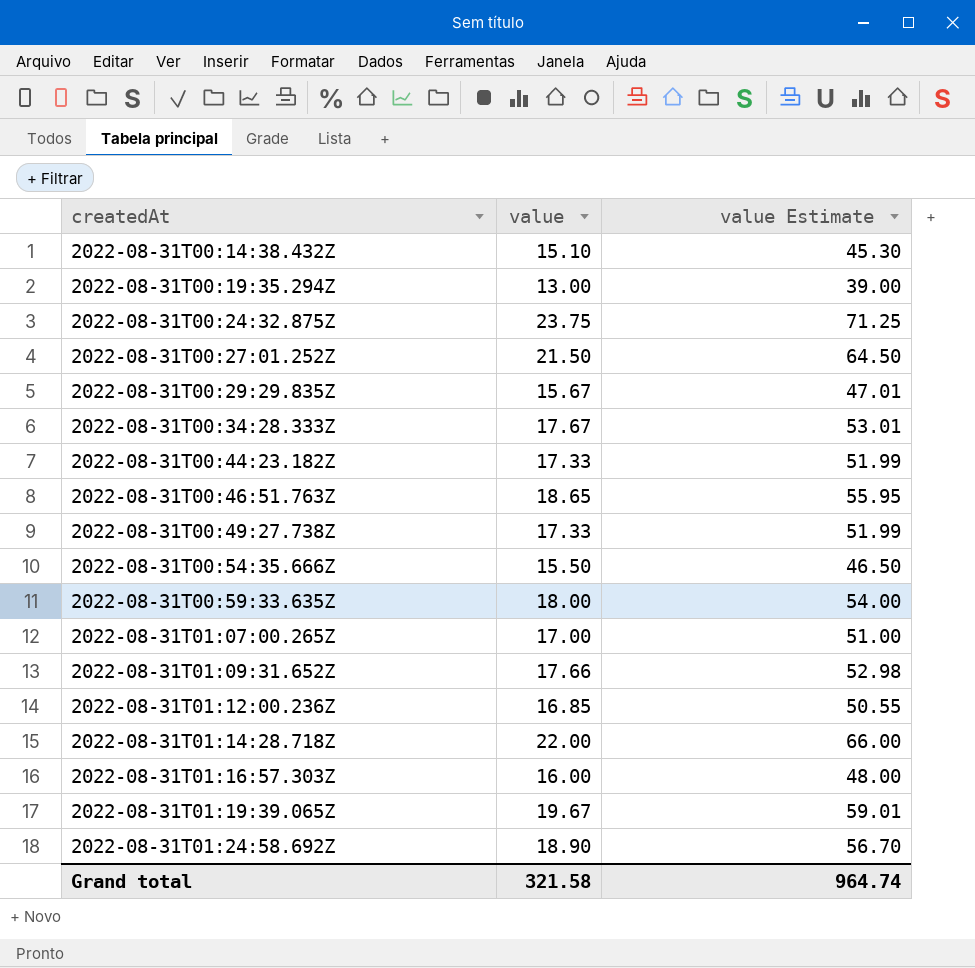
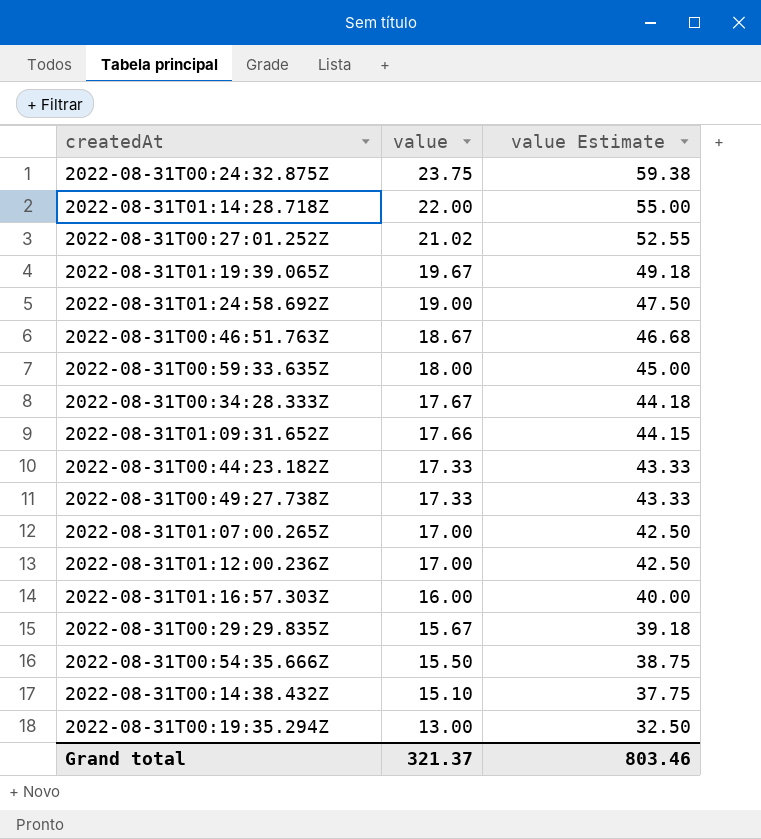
row order: createdAt ascending -> value descending
column value Estimate | formula: [value] * 3 -> [value] * 2.5
2022-08-31T00:27:01.252Z | value: 21.50 -> 21.02
2022-08-31T01:24:58.692Z | value: 18.90 -> 19.00
2022-08-31T00:46:51.763Z | value: 18.65 -> 18.67
2022-08-31T01:12:00.236Z | value: 16.85 -> 17.00
Grand total | value: 321.58 -> 321.37
Grand total | value Estimate: 964.74 -> 803.46

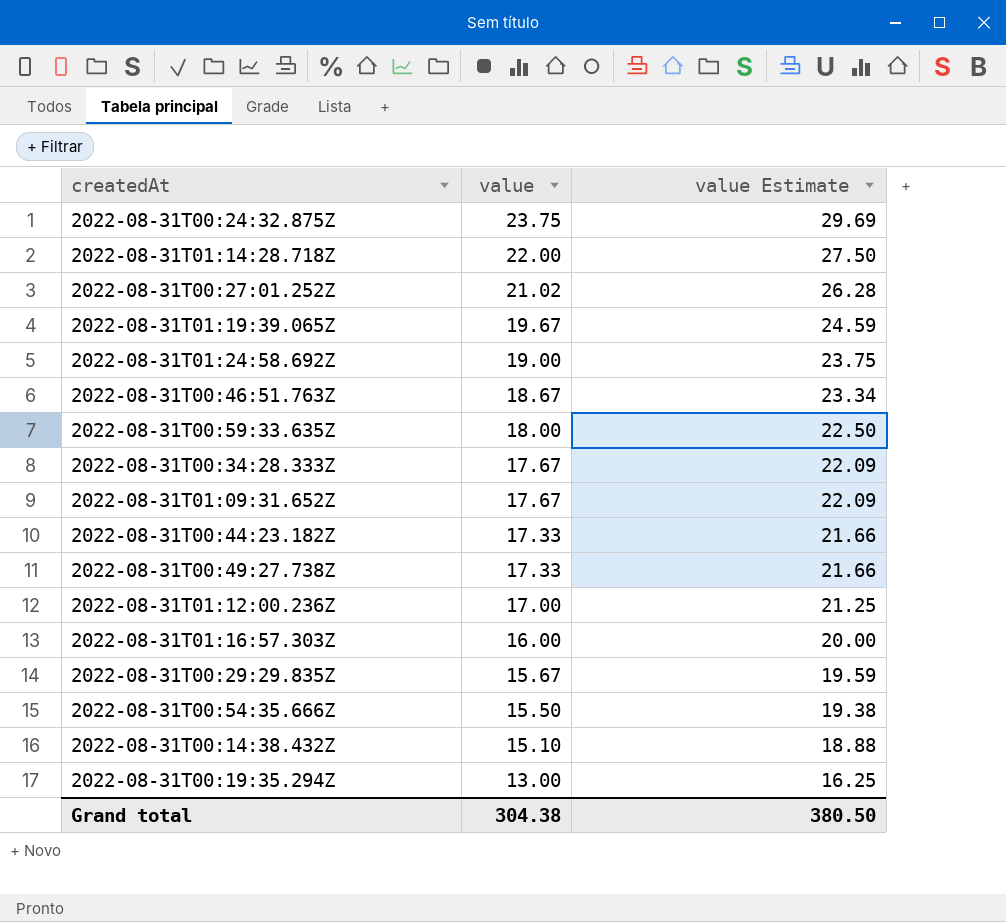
column value Estimate | formula: [value] * 2.5 -> [value] * 1.25
row 2022-08-31T01:07:00.265Z: 17.00 | 42.50 -> none
2022-08-31T01:09:31.652Z | value: 17.66 -> 17.67
Grand total | value: 321.37 -> 304.38
Grand total | value Estimate: 803.46 -> 380.50

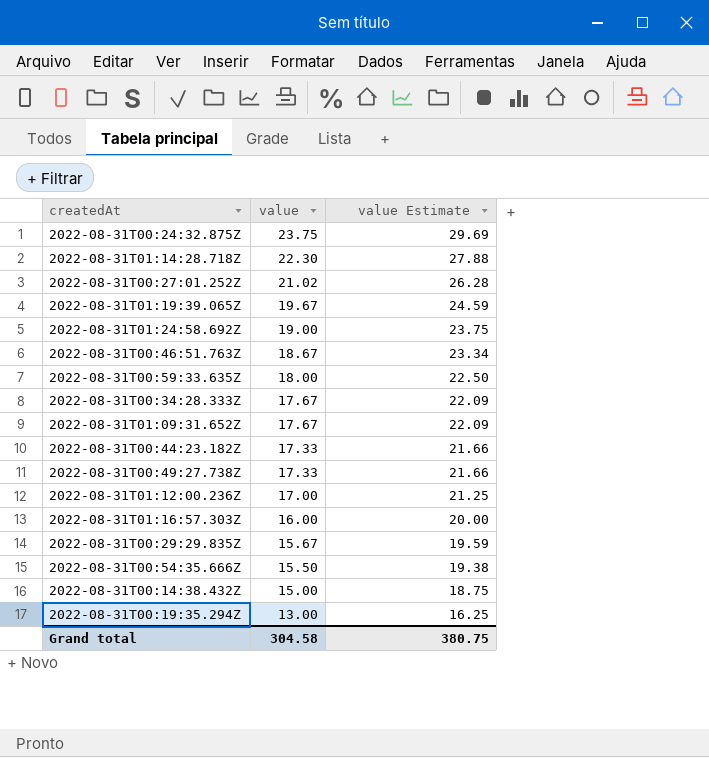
2022-08-31T01:14:28.718Z | value: 22.00 -> 22.30
2022-08-31T01:14:28.718Z | value Estimate: 27.50 -> 27.88
2022-08-31T00:14:38.432Z | value: 15.10 -> 15.00
2022-08-31T00:14:38.432Z | value Estimate: 18.88 -> 18.75
Grand total | value: 304.38 -> 304.58
Grand total | value Estimate: 380.50 -> 380.75

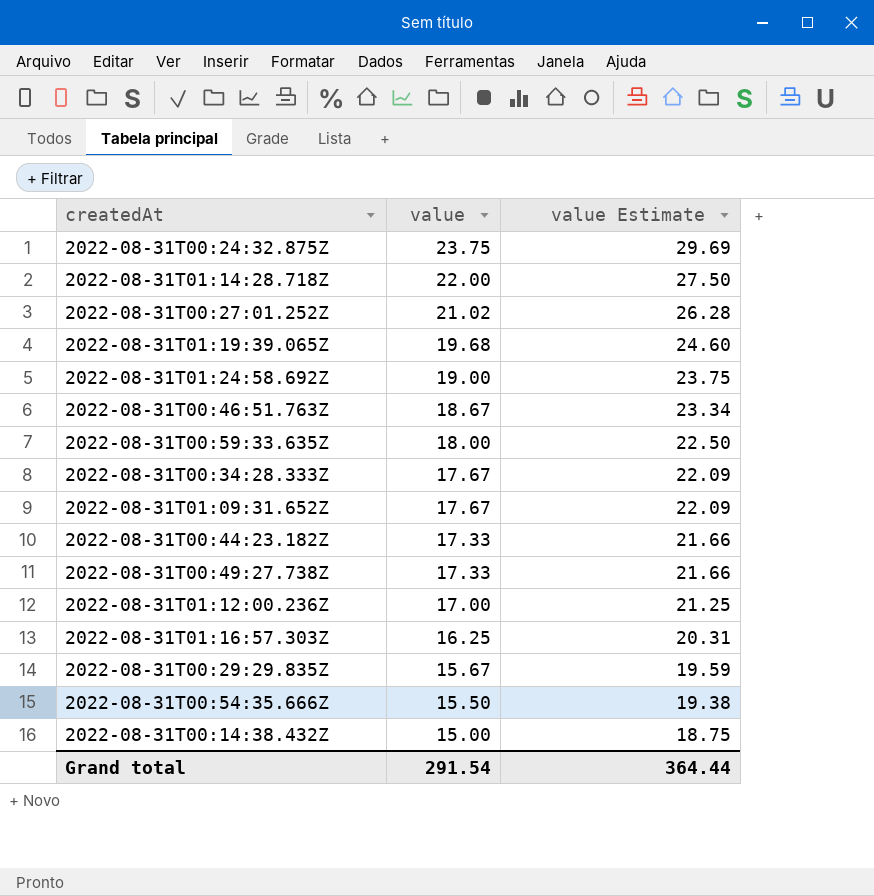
row 2022-08-31T00:19:35.294Z: 13.00 | 16.25 -> none
2022-08-31T01:14:28.718Z | value: 22.30 -> 22.00
2022-08-31T01:14:28.718Z | value Estimate: 27.88 -> 27.50
2022-08-31T01:19:39.065Z | value: 19.67 -> 19.68
2022-08-31T01:19:39.065Z | value Estimate: 24.59 -> 24.60
2022-08-31T01:16:57.303Z | value: 16.00 -> 16.25
2022-08-31T01:16:57.303Z | value Estimate: 20.00 -> 20.31
Grand total | value: 304.58 -> 291.54
Grand total | value Estimate: 380.75 -> 364.44

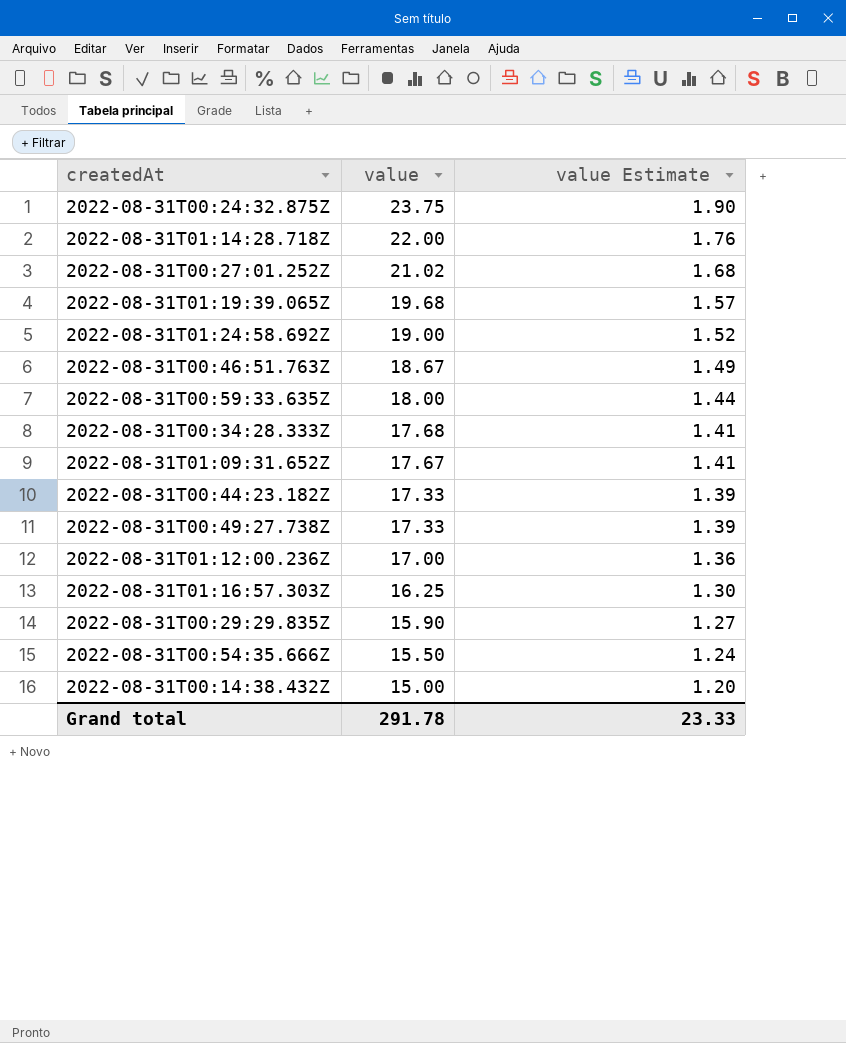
column value Estimate | formula: [value] * 1.25 -> [value] * 0.08
2022-08-31T00:34:28.333Z | value: 17.67 -> 17.68
2022-08-31T00:29:29.835Z | value: 15.67 -> 15.90
Grand total | value: 291.54 -> 291.78
Grand total | value Estimate: 364.44 -> 23.33

